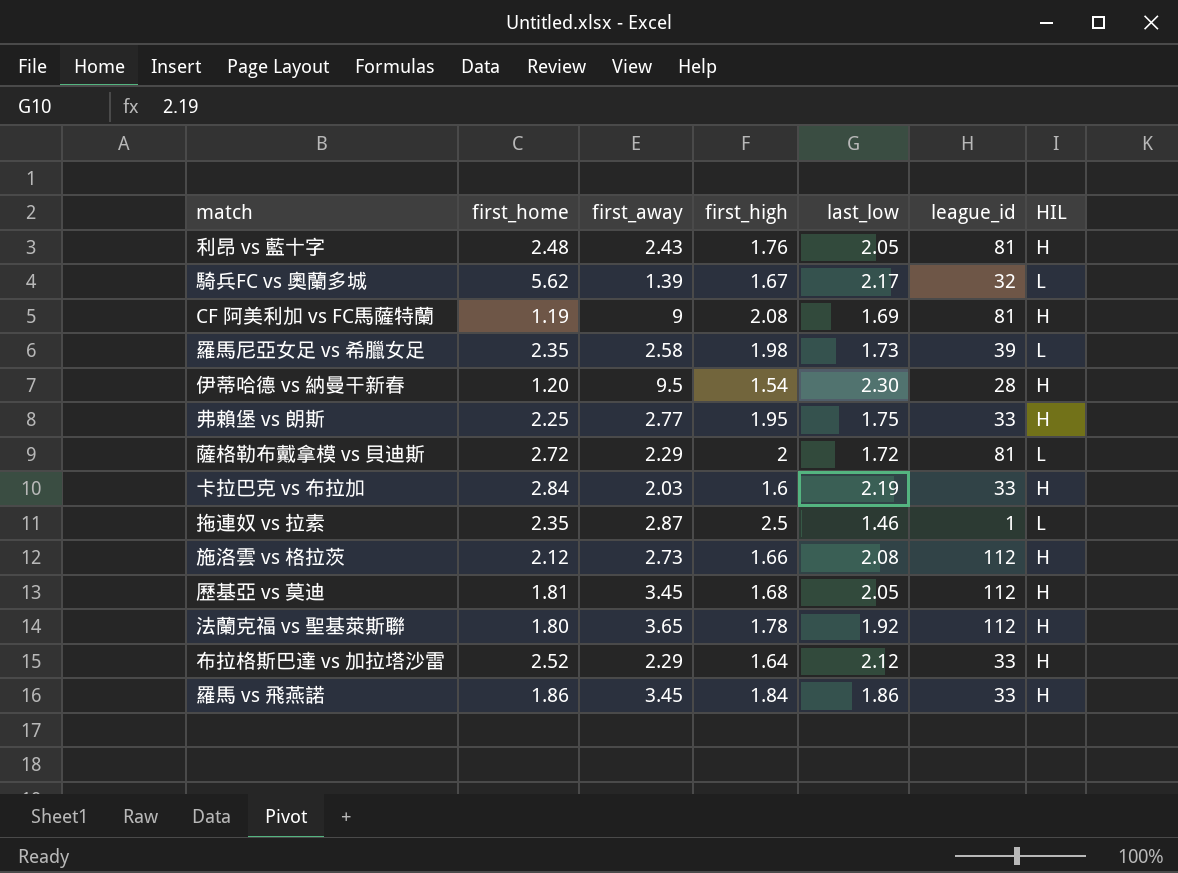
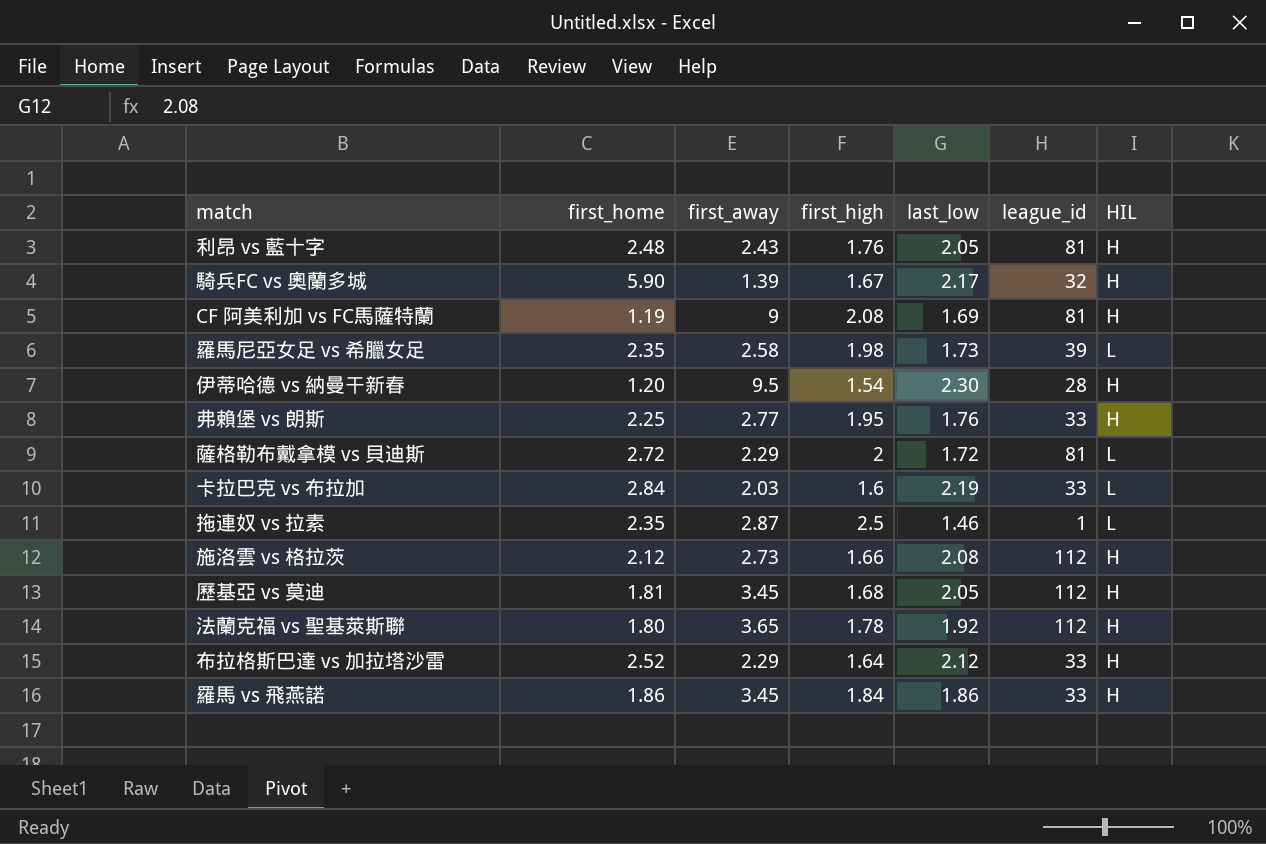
騎兵FC vs 奧蘭多城 | first_home: 5.62 -> 5.90
騎兵FC vs 奧蘭多城 | HIL: L -> H
弗賴堡 vs 朗斯 | last_low: 1.75 -> 1.76
卡拉巴克 vs 布拉加 | HIL: H -> L

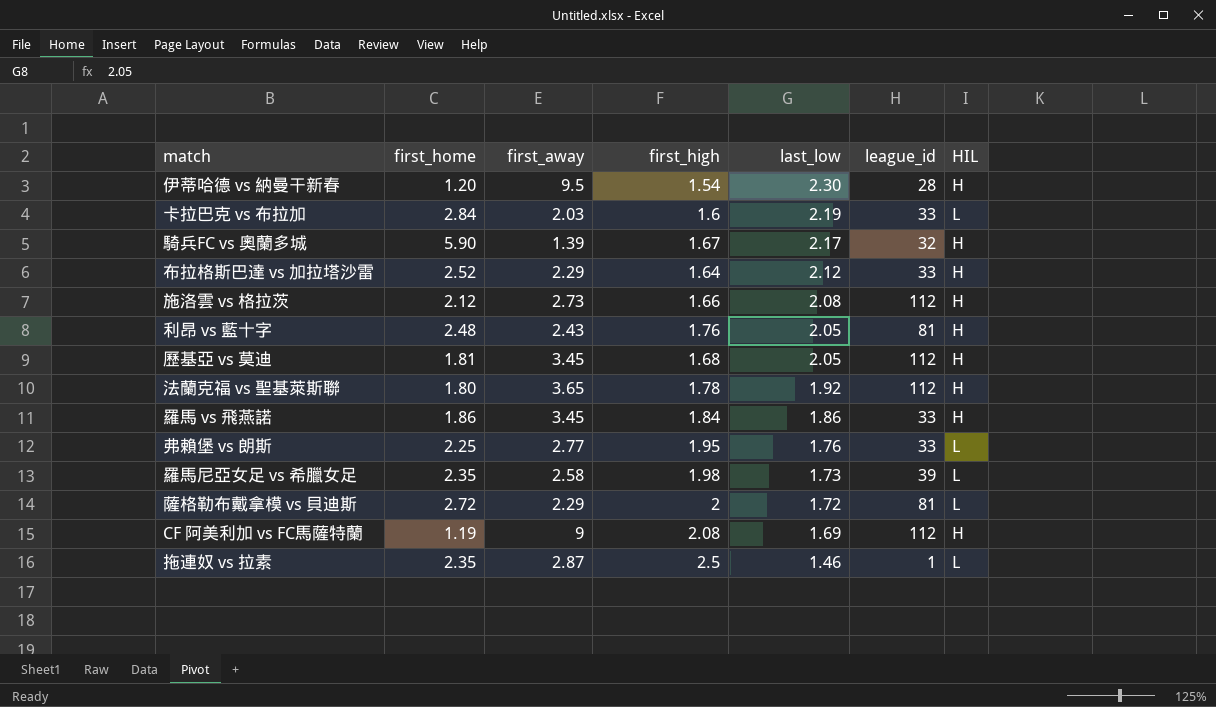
row order: none -> last_low descending
弗賴堡 vs 朗斯 | HIL: H -> L
CF 阿美利加 vs FC馬薩特蘭 | league_id: 81 -> 112

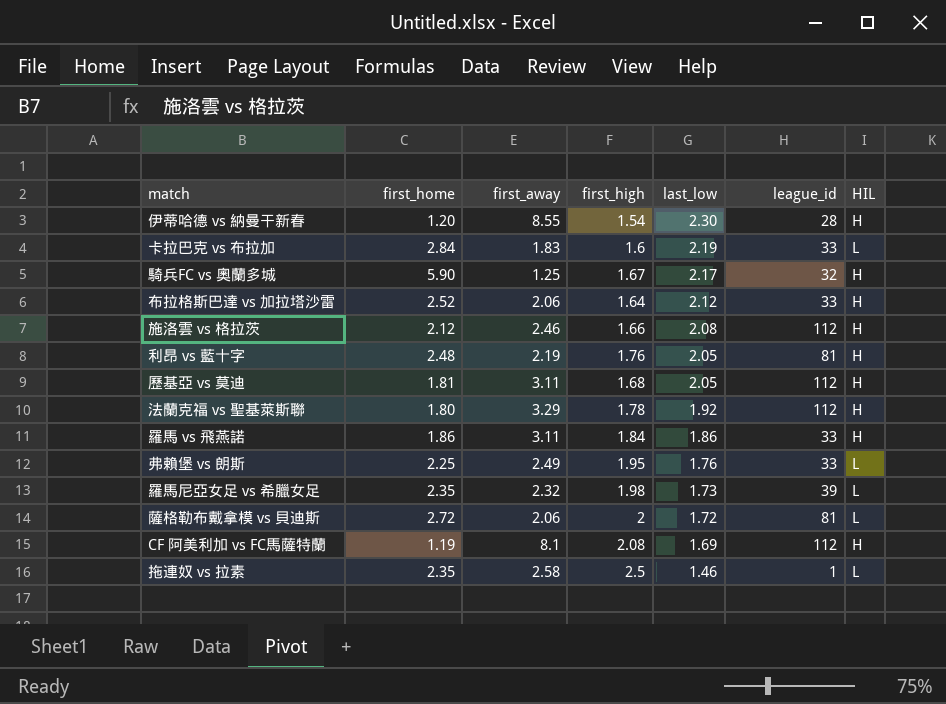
伊蒂哈德 vs 納曼干新春 | first_away: 9.5 -> 8.55
卡拉巴克 vs 布拉加 | first_away: 2.03 -> 1.83
騎兵FC vs 奧蘭多城 | first_away: 1.39 -> 1.25
布拉格斯巴達 vs 加拉塔沙雷 | first_away: 2.29 -> 2.06
施洛雲 vs 格拉茨 | first_away: 2.73 -> 2.46
利昂 vs 藍十字 | first_away: 2.43 -> 2.19
歷基亞 vs 莫迪 | first_away: 3.45 -> 3.11
法蘭克福 vs 聖基萊斯聯 | first_away: 3.65 -> 3.29
羅馬 vs 飛燕諾 | first_away: 3.45 -> 3.11
弗賴堡 vs 朗斯 | first_away: 2.77 -> 2.49
羅馬尼亞女足 vs 希臘女足 | first_away: 2.58 -> 2.32
薩格勒布戴拿模 vs 貝迪斯 | first_away: 2.29 -> 2.06
CF 阿美利加 vs FC馬薩特蘭 | first_away: 9 -> 8.1
拖連奴 vs 拉素 | first_away: 2.87 -> 2.58

